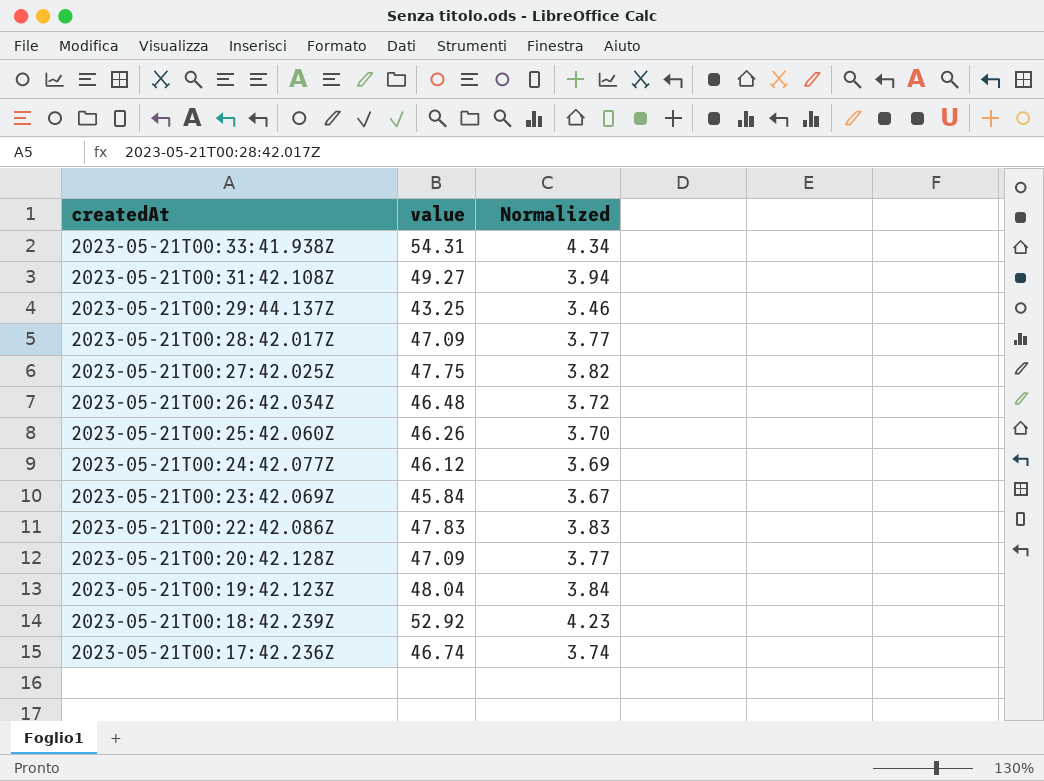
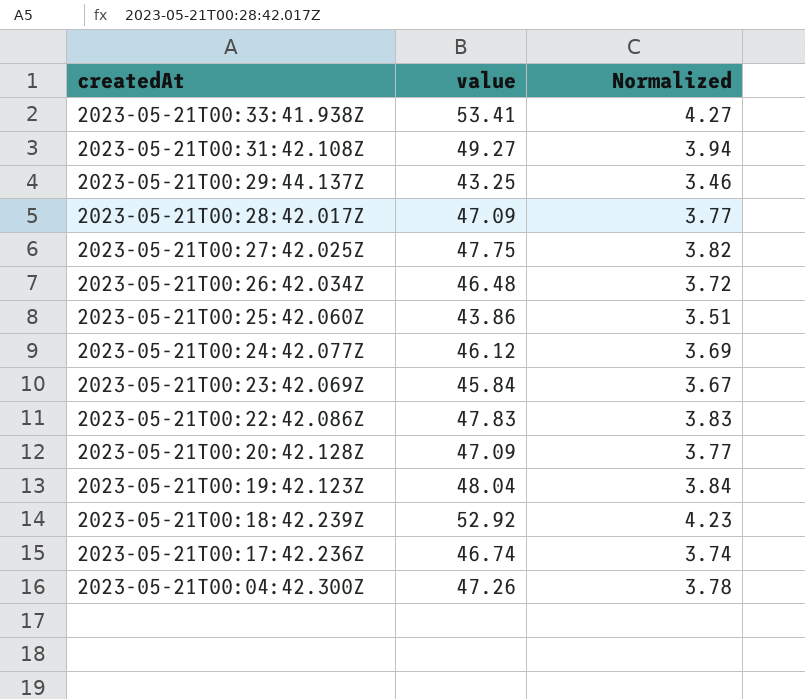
2023-05-21T00:33:41.938Z | value: 54.31 -> 53.41
2023-05-21T00:33:41.938Z | Normalized: 4.34 -> 4.27
2023-05-21T00:25:42.060Z | value: 46.26 -> 43.86
2023-05-21T00:25:42.060Z | Normalized: 3.70 -> 3.51
row 2023-05-21T00:04:42.300Z: none -> 47.26 | 3.78

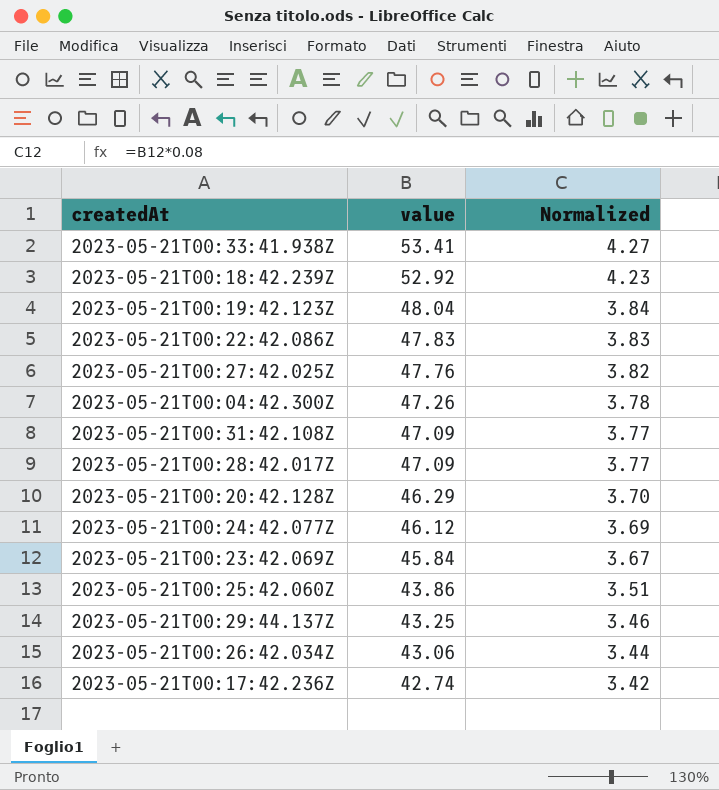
row order: createdAt descending -> value descending
2023-05-21T00:27:42.025Z | value: 47.75 -> 47.76
2023-05-21T00:31:42.108Z | value: 49.27 -> 47.09
2023-05-21T00:31:42.108Z | Normalized: 3.94 -> 3.77
2023-05-21T00:20:42.128Z | value: 47.09 -> 46.29
2023-05-21T00:20:42.128Z | Normalized: 3.77 -> 3.70
2023-05-21T00:26:42.034Z | value: 46.48 -> 43.06
2023-05-21T00:26:42.034Z | Normalized: 3.72 -> 3.44
2023-05-21T00:17:42.236Z | value: 46.74 -> 42.74
2023-05-21T00:17:42.236Z | Normalized: 3.74 -> 3.42

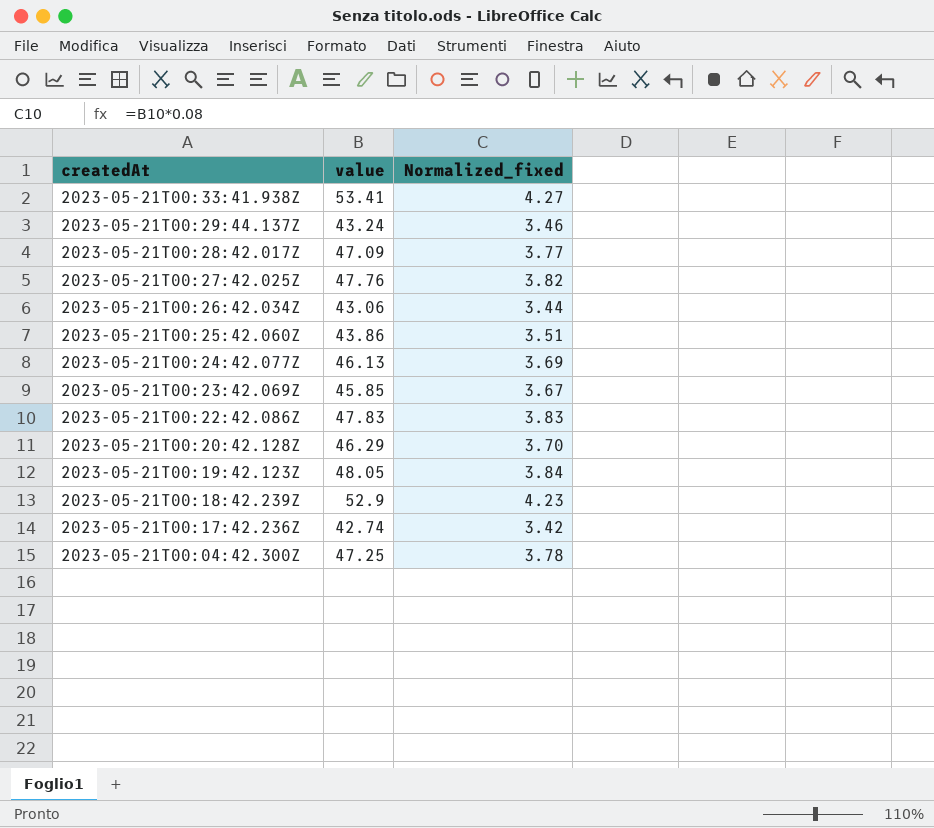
row order: value descending -> createdAt descending
column name: Normalized -> Normalized_fixed
row 2023-05-21T00:31:42.108Z: 47.09 | 3.77 -> none
2023-05-21T00:29:44.137Z | value: 43.25 -> 43.24
2023-05-21T00:24:42.077Z | value: 46.12 -> 46.13
2023-05-21T00:23:42.069Z | value: 45.84 -> 45.85
2023-05-21T00:19:42.123Z | value: 48.04 -> 48.05
2023-05-21T00:18:42.239Z | value: 52.92 -> 52.9
2023-05-21T00:04:42.300Z | value: 47.26 -> 47.25

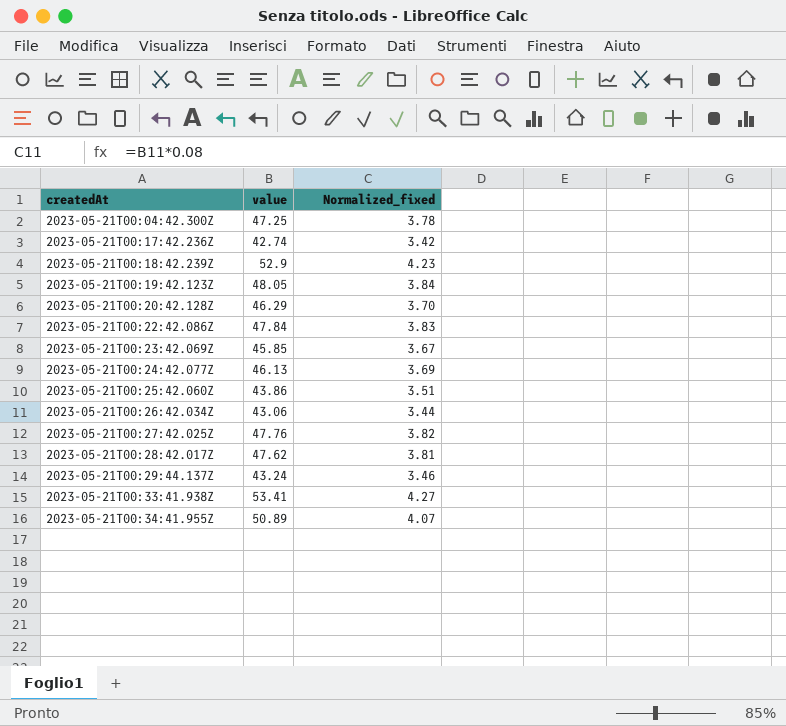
row order: createdAt descending -> createdAt ascending
2023-05-21T00:22:42.086Z | value: 47.83 -> 47.84
2023-05-21T00:28:42.017Z | value: 47.09 -> 47.62
2023-05-21T00:28:42.017Z | Normalized_fixed: 3.77 -> 3.81
row 2023-05-21T00:34:41.955Z: none -> 50.89 | 4.07

